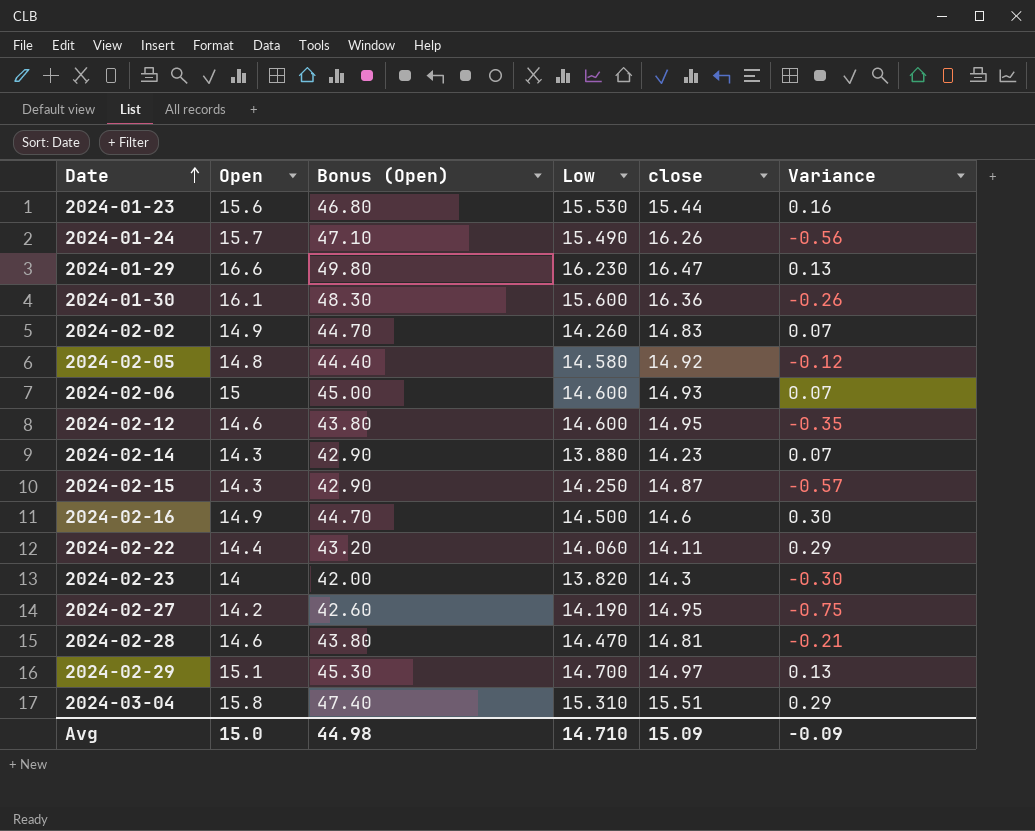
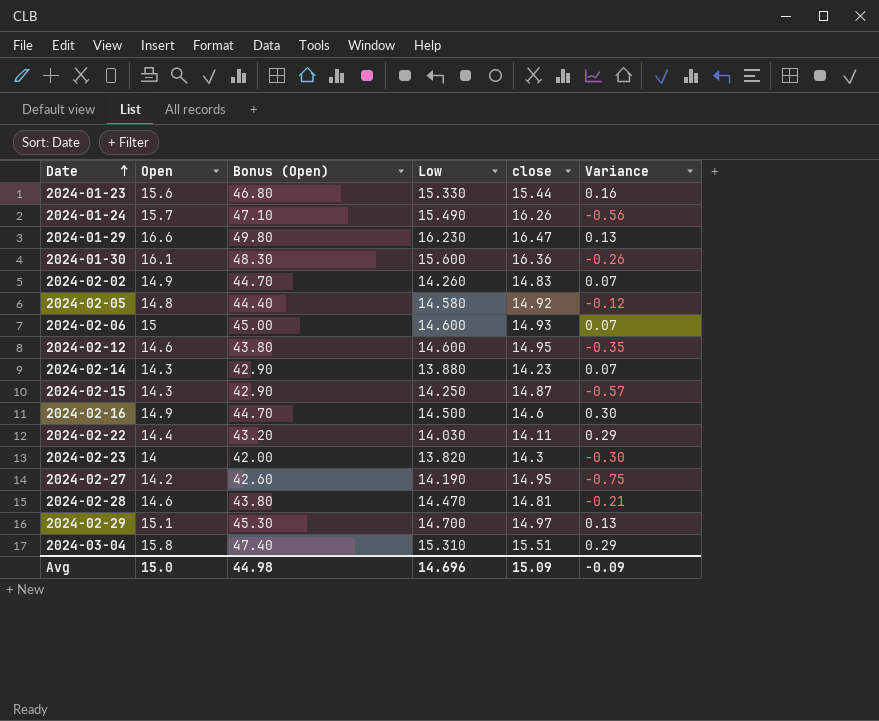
2024-01-23 | Low: 15.530 -> 15.330
2024-02-22 | Low: 14.060 -> 14.030
Avg | Low: 14.710 -> 14.696

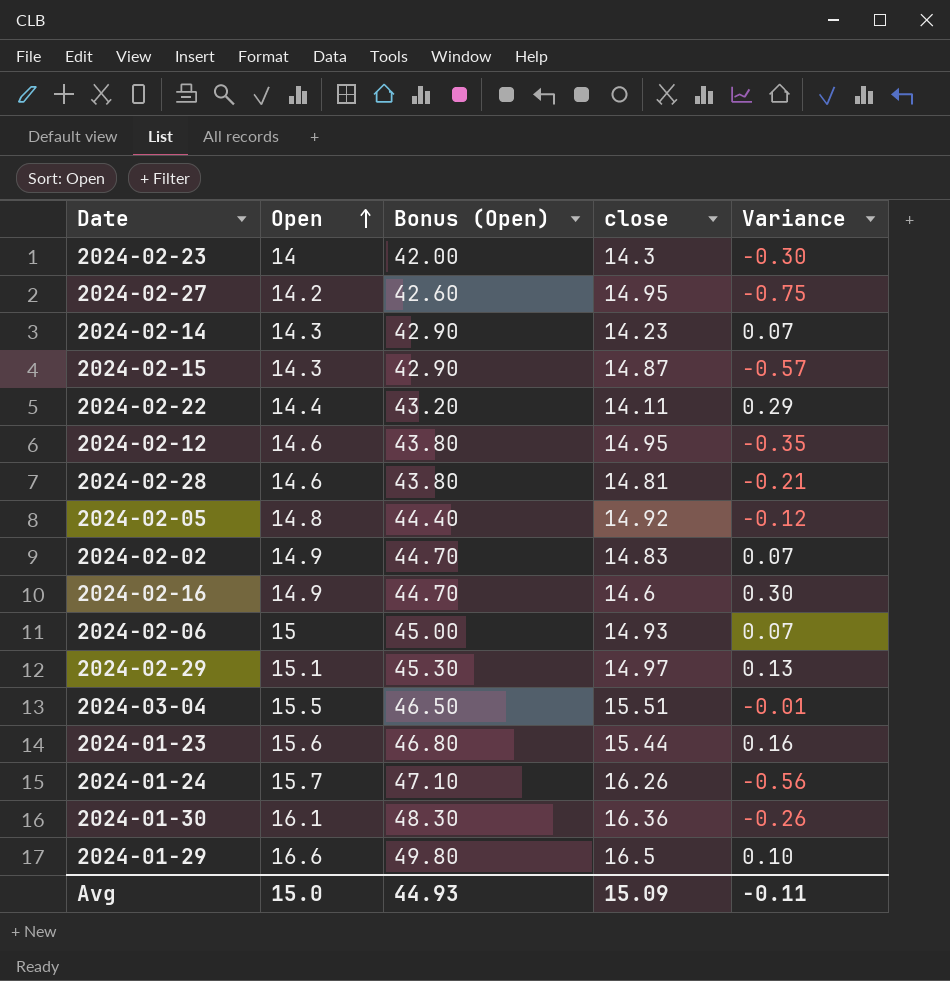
row order: Date ascending -> Open ascending
column Low | position: 4 -> none
2024-03-04 | Open: 15.8 -> 15.5
2024-03-04 | Bonus (Open): 47.40 -> 46.50
2024-03-04 | Variance: 0.29 -> -0.01
2024-01-29 | close: 16.47 -> 16.5
2024-01-29 | Variance: 0.13 -> 0.10
Avg | Bonus (Open): 44.98 -> 44.93
Avg | Variance: -0.09 -> -0.11

